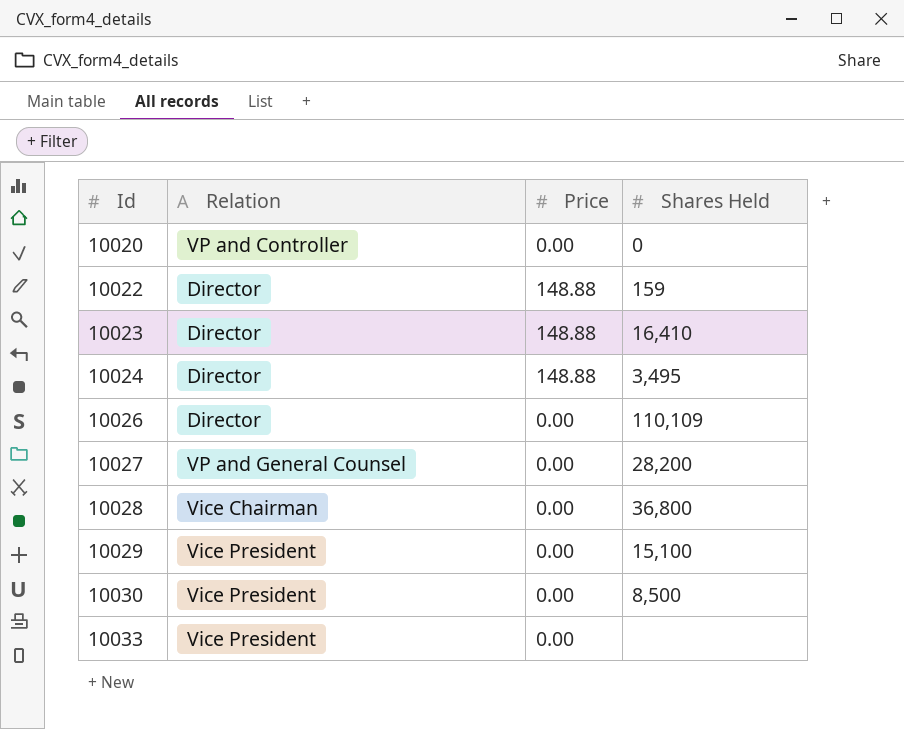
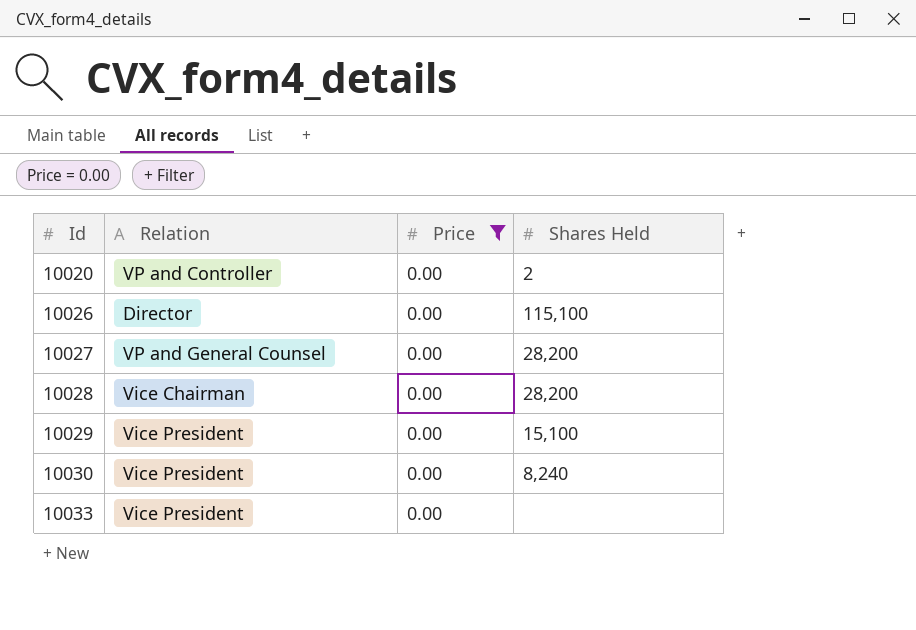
filter: none -> Price = 0.00
10020 | Shares Held: 0 -> 2
10026 | Shares Held: 110,109 -> 115,100
10028 | Shares Held: 36,800 -> 28,200
10030 | Shares Held: 8,500 -> 8,240

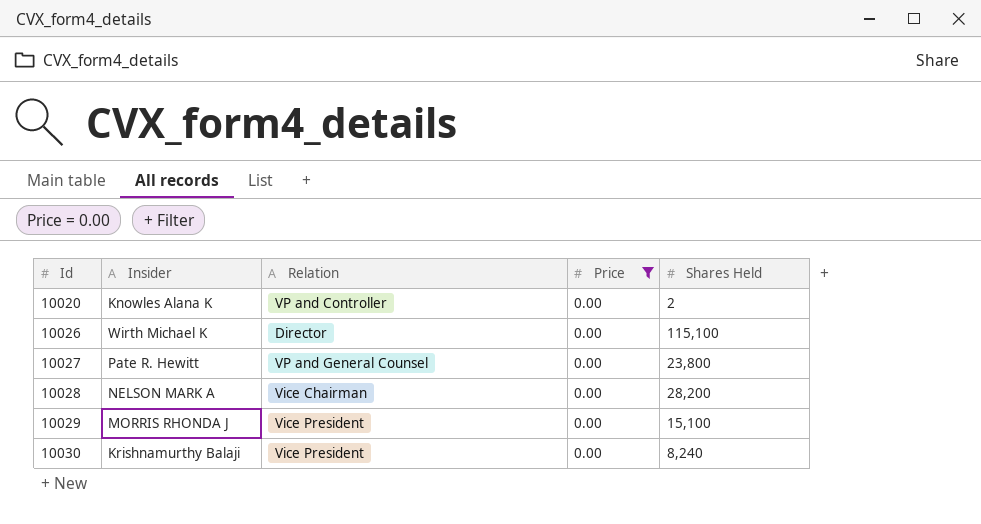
column Insider | position: none -> 2
row 10033: Vice President | 0.00 | none -> none
10027 | Shares Held: 28,200 -> 23,800

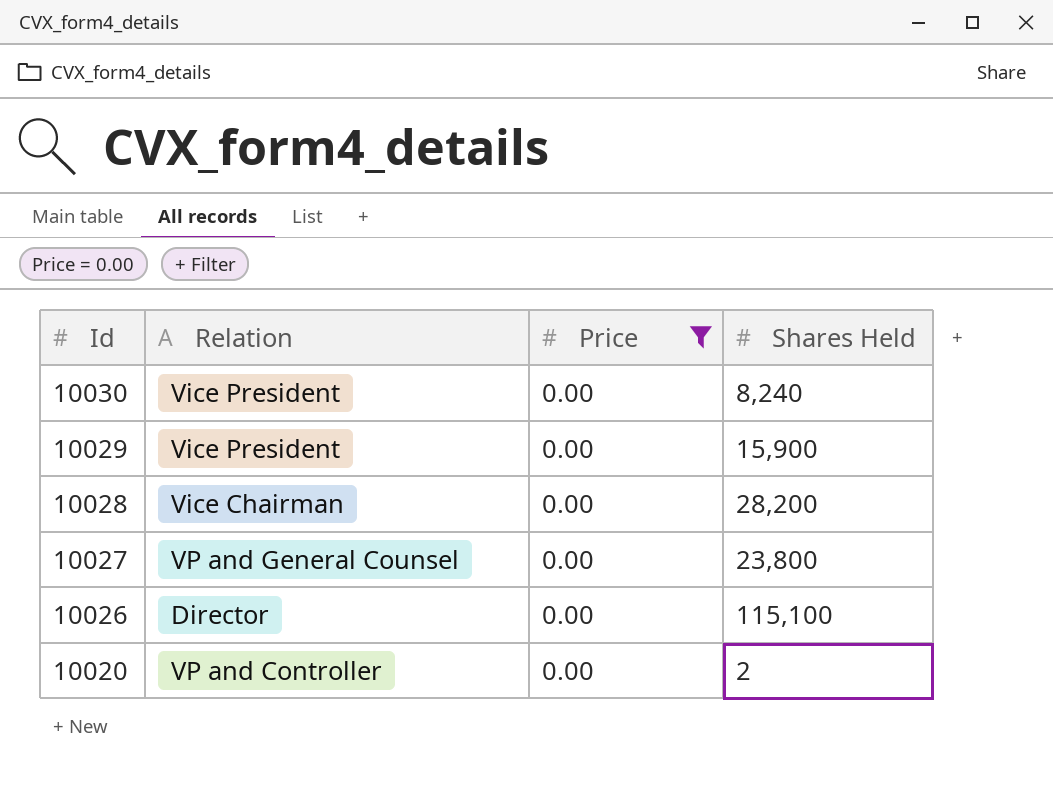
row order: Id ascending -> Id descending
column Insider | position: 2 -> none
10029 | Shares Held: 15,100 -> 15,900

